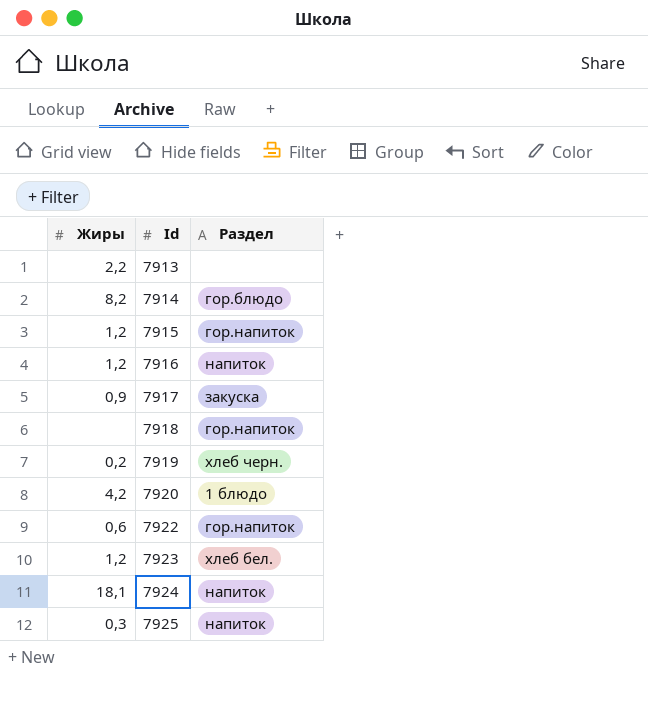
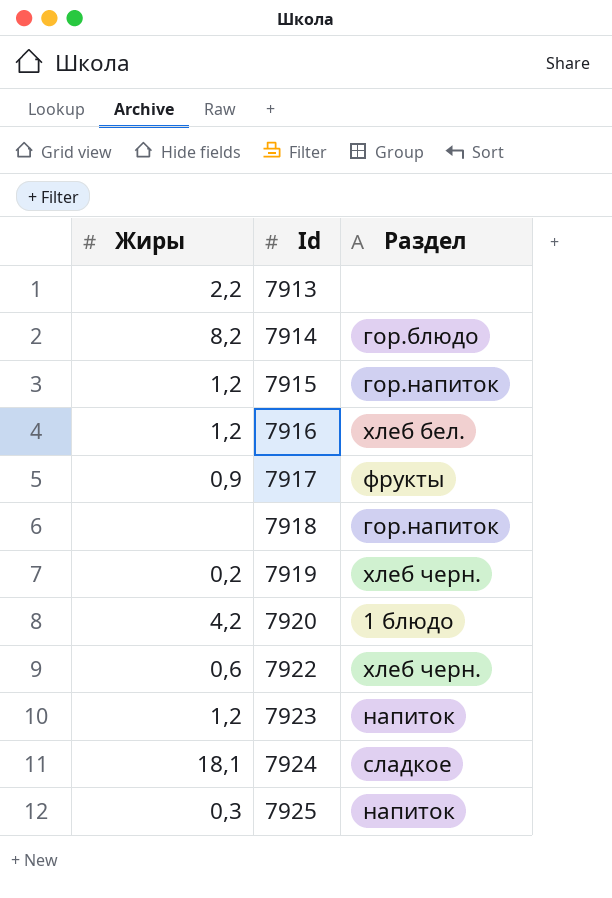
7916 | Раздел: напиток -> хлеб бел.
7917 | Раздел: закуска -> фрукты
7922 | Раздел: гор.напиток -> хлеб черн.
7923 | Раздел: хлеб бел. -> напиток
7924 | Раздел: напиток -> сладкое

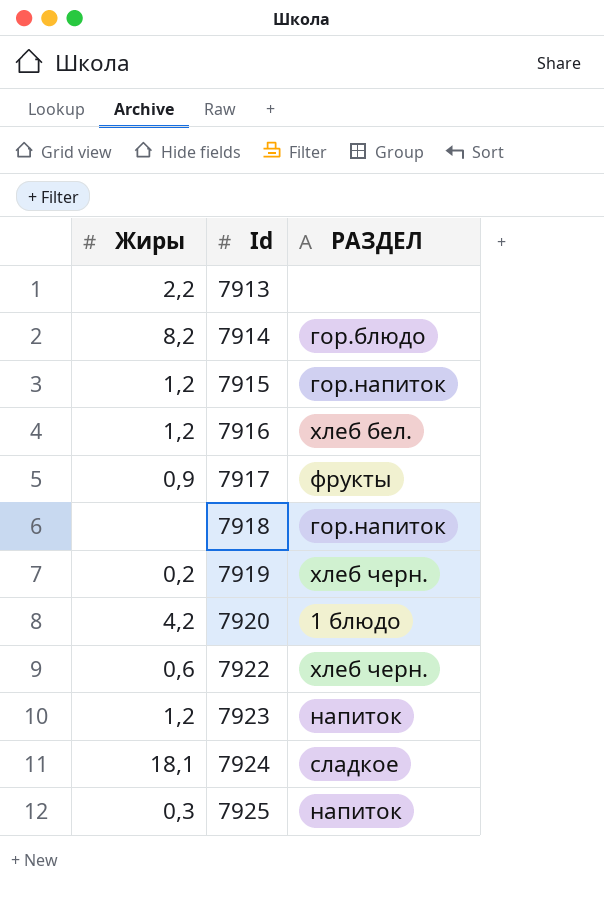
column name: Раздел -> РАЗДЕЛ

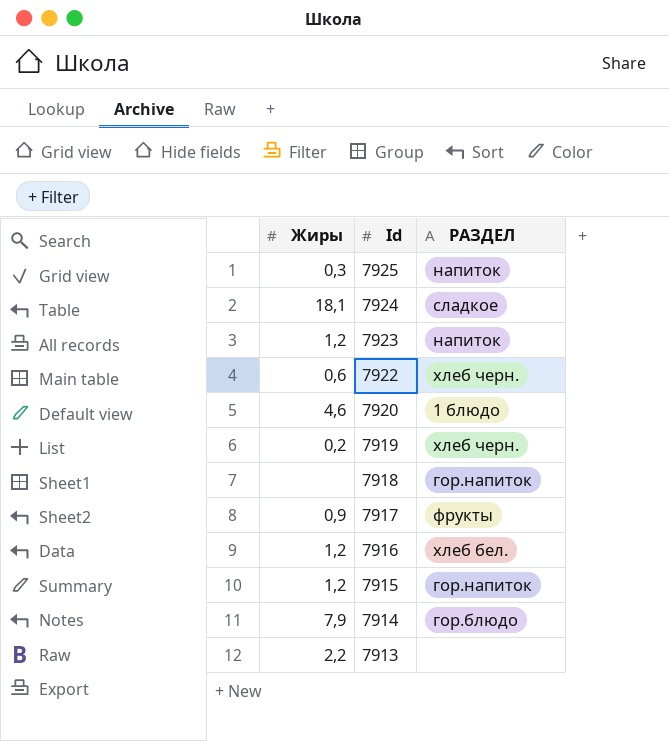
row order: Id ascending -> Id descending
7920 | Жиры: 4,2 -> 4,6
7914 | Жиры: 8,2 -> 7,9

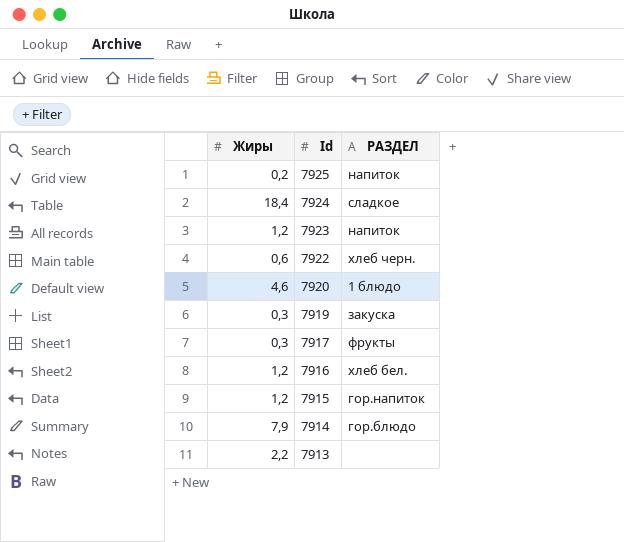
row 7918: none | гор.напиток -> none
7925 | Жиры: 0,3 -> 0,2
7924 | Жиры: 18,1 -> 18,4
7919 | Жиры: 0,2 -> 0,3
7919 | РАЗДЕЛ: хлеб черн. -> закуска
7917 | Жиры: 0,9 -> 0,3

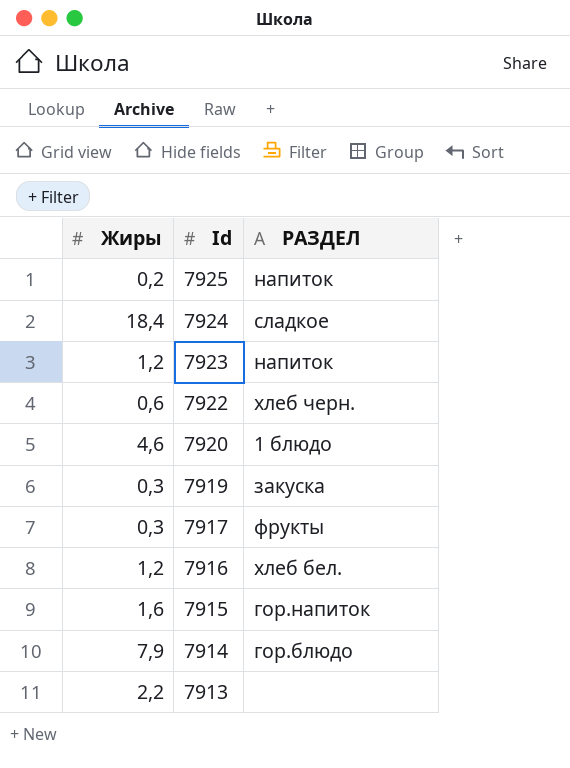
7915 | Жиры: 1,2 -> 1,6

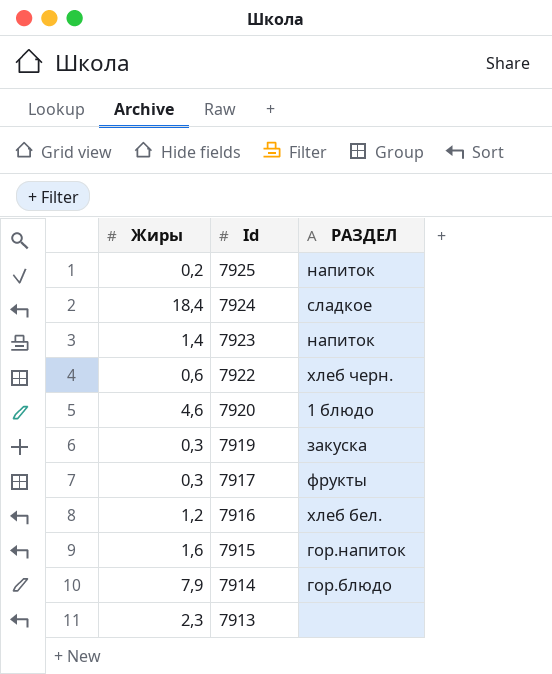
7923 | Жиры: 1,2 -> 1,4
7913 | Жиры: 2,2 -> 2,3

